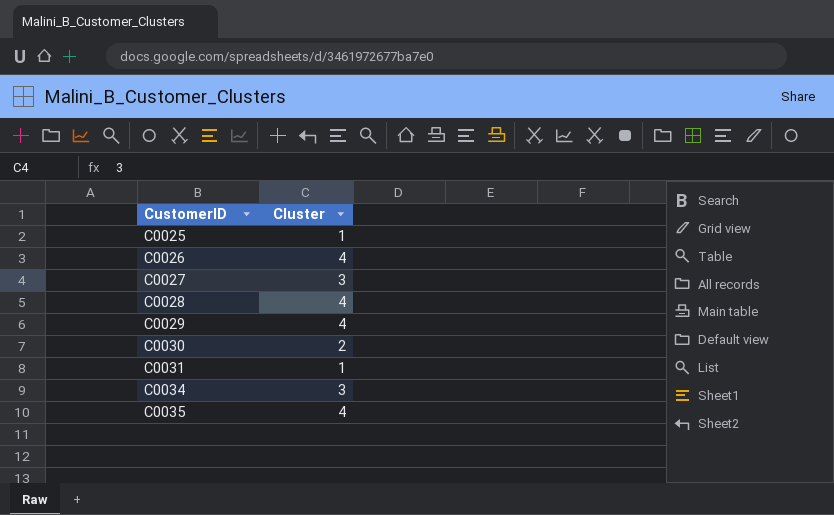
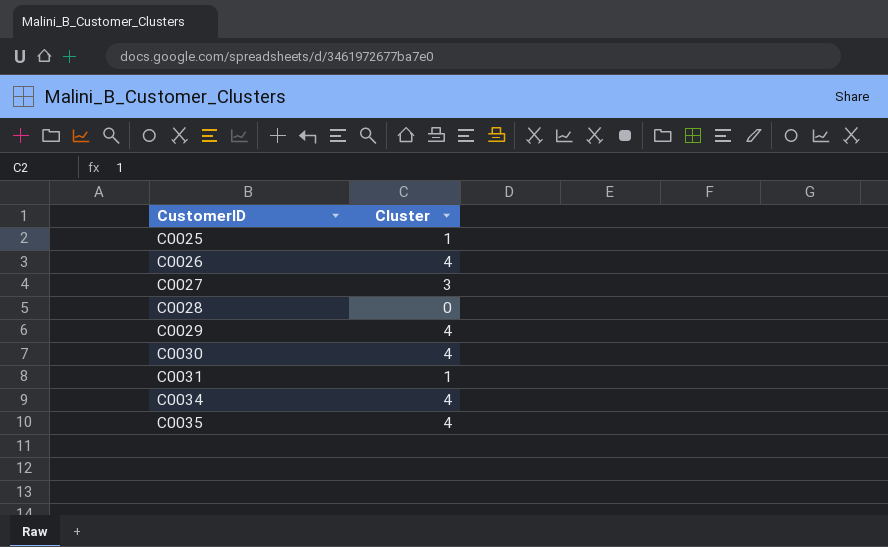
C0028 | Cluster: 4 -> 0
C0030 | Cluster: 2 -> 4
C0034 | Cluster: 3 -> 4

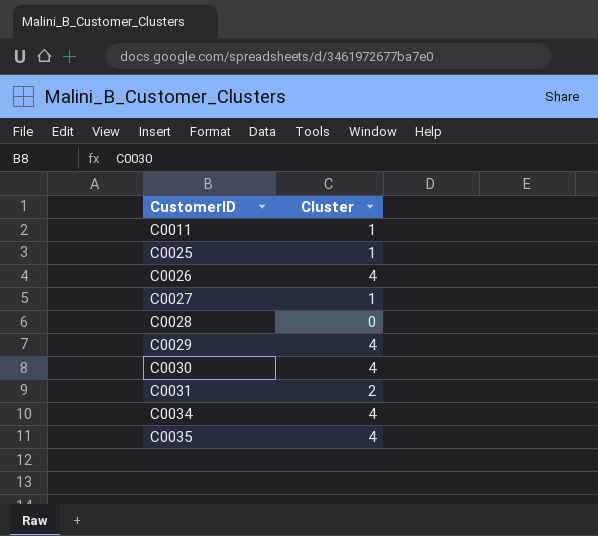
row C0011: none -> 1
C0027 | Cluster: 3 -> 1
C0031 | Cluster: 1 -> 2

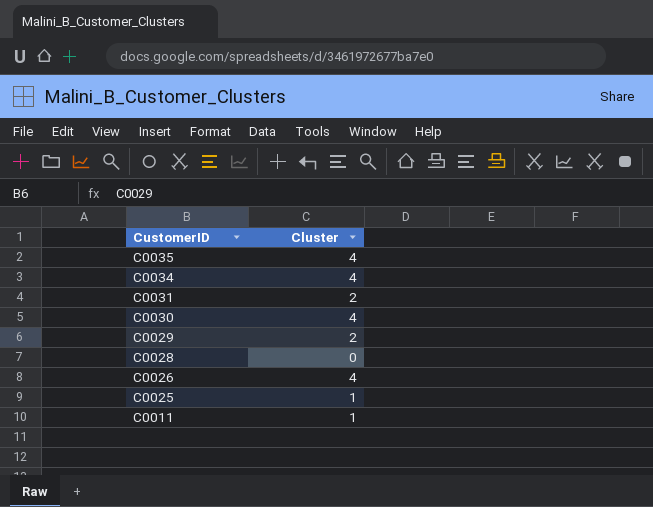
row order: CustomerID ascending -> CustomerID descending
row C0027: 1 -> none
C0029 | Cluster: 4 -> 2

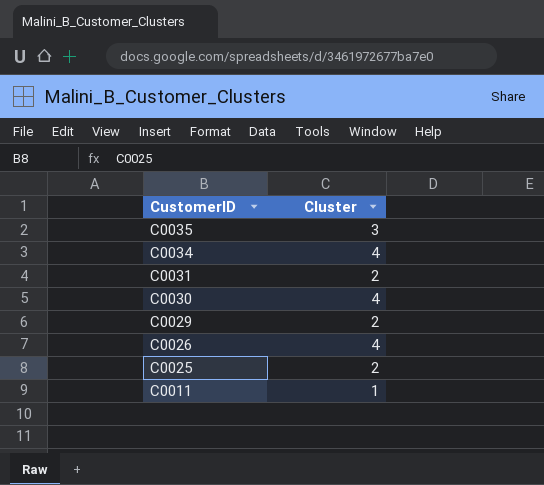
row C0028: 0 -> none
C0035 | Cluster: 4 -> 3
C0025 | Cluster: 1 -> 2

